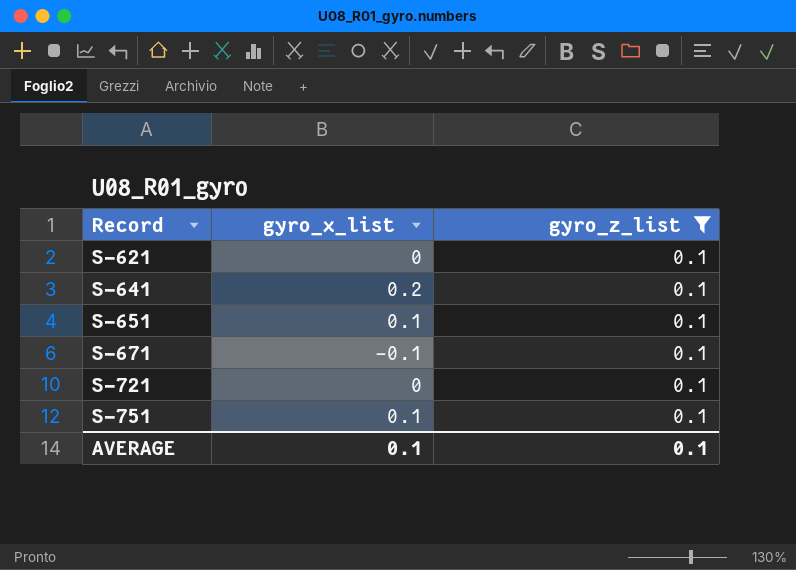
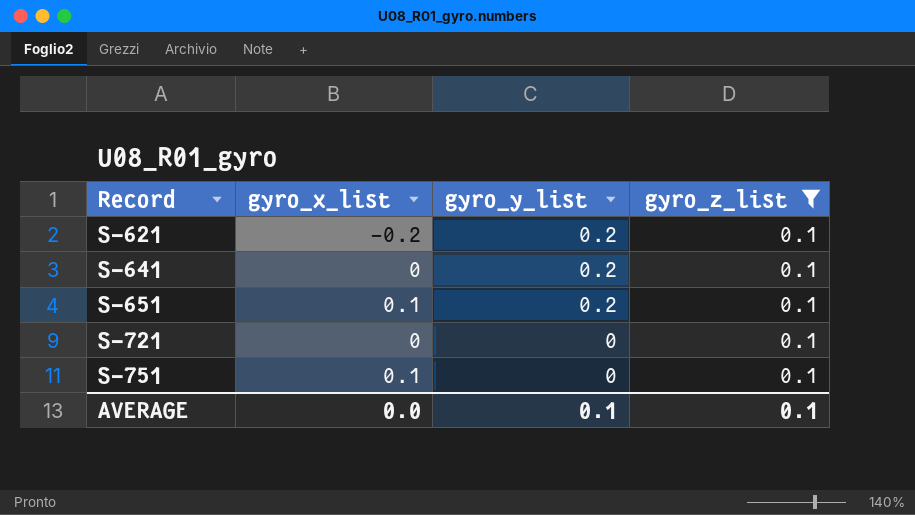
column gyro_y_list | position: none -> 3
row S-671: -0.1 | 0.1 -> none
S-621 | gyro_x_list: 0 -> -0.2
S-641 | gyro_x_list: 0.2 -> 0
AVERAGE | gyro_x_list: 0.1 -> 0.0

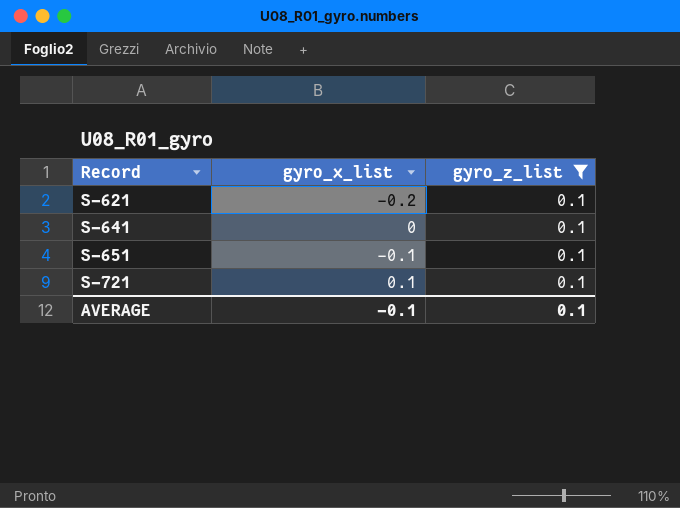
column gyro_y_list | position: 3 -> none
row S-751: 0.1 | 0 | 0.1 -> none
S-651 | gyro_x_list: 0.1 -> -0.1
S-721 | gyro_x_list: 0 -> 0.1
AVERAGE | gyro_x_list: 0.0 -> -0.1

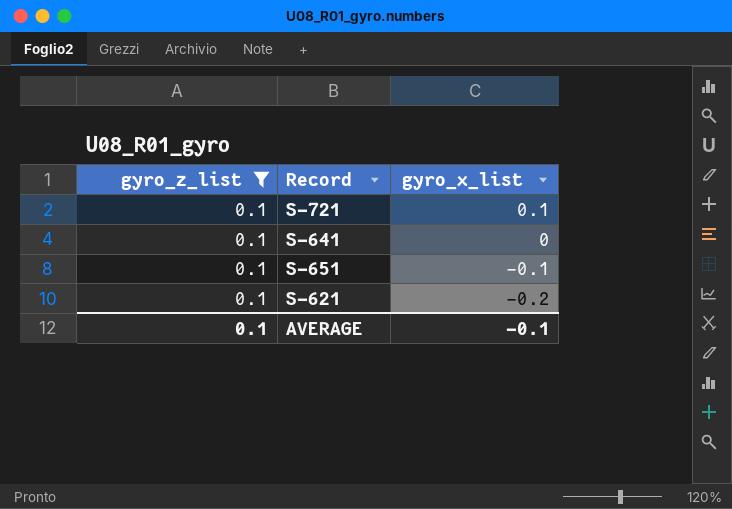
row order: Record ascending -> gyro_x_list descending
column gyro_z_list | position: 3 -> 1

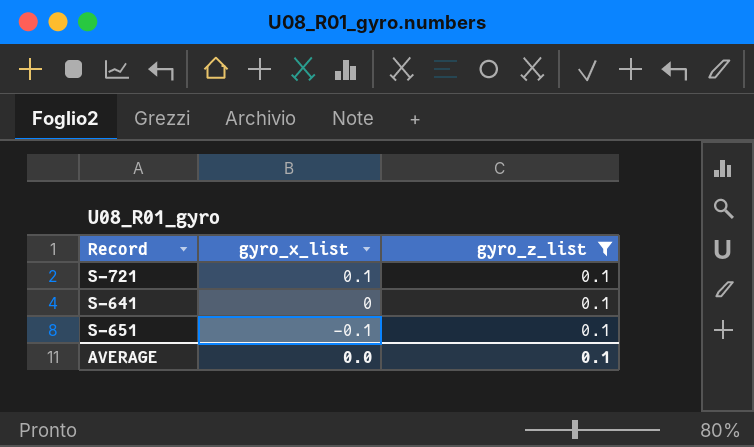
column gyro_z_list | position: 1 -> 3
row S-621: 0.1 | -0.2 -> none
AVERAGE | gyro_x_list: -0.1 -> 0.0

